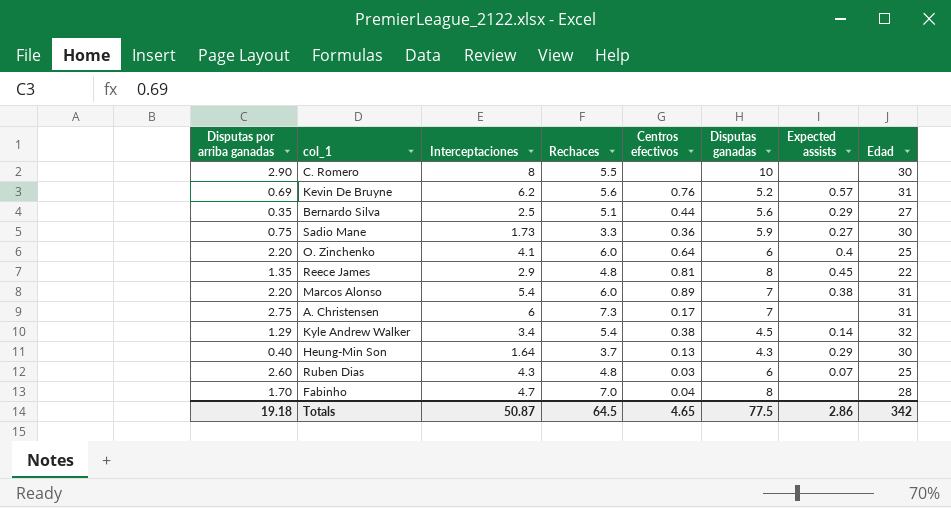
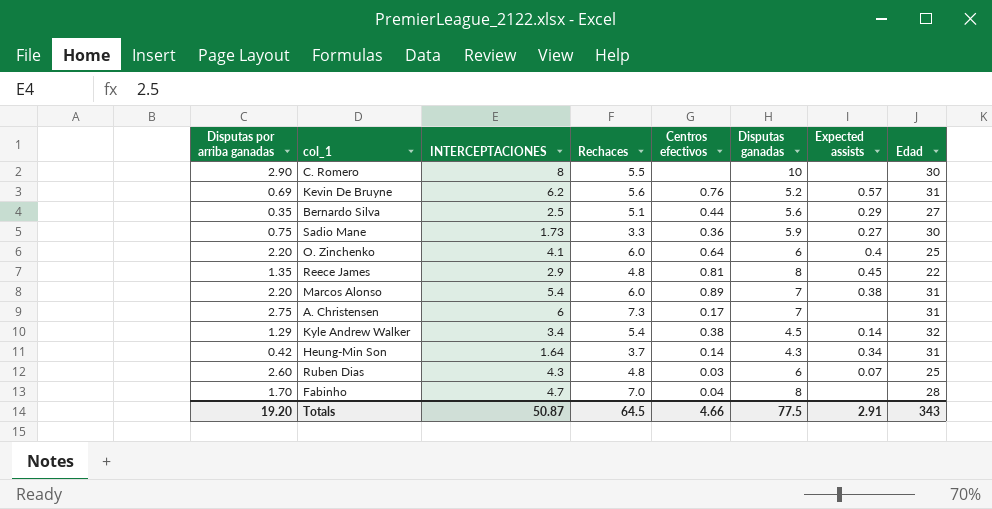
column name: Interceptaciones -> INTERCEPTACIONES
Heung-Min Son | Disputas por arriba ganadas: 0.40 -> 0.42
Heung-Min Son | Centros efectivos: 0.13 -> 0.14
Heung-Min Son | Expected assists: 0.29 -> 0.34
Heung-Min Son | Edad: 30 -> 31
Totals | Disputas por arriba ganadas: 19.18 -> 19.20
Totals | Centros efectivos: 4.65 -> 4.66
Totals | Expected assists: 2.86 -> 2.91
Totals | Edad: 342 -> 343

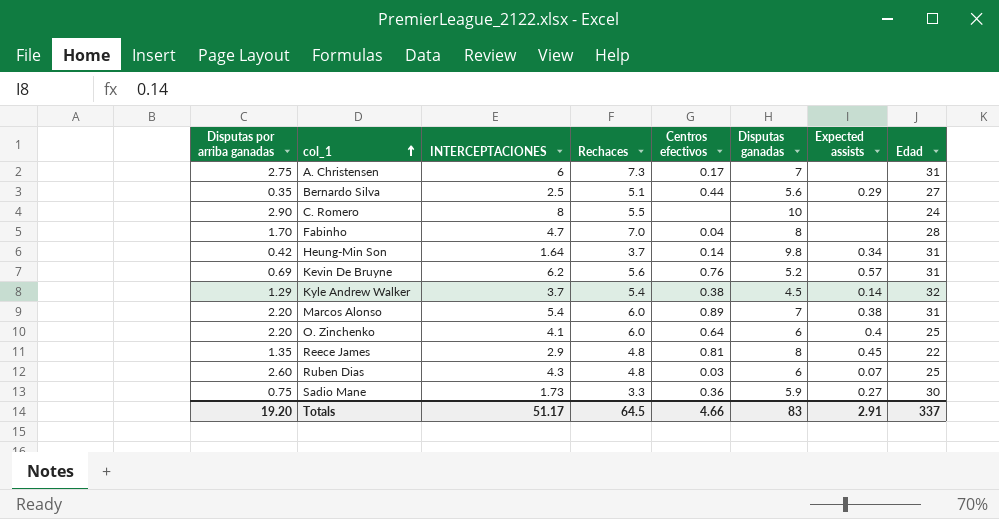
row order: none -> col_1 ascending
C. Romero | Edad: 30 -> 24
Heung-Min Son | Disputas ganadas: 4.3 -> 9.8
Kyle Andrew Walker | INTERCEPTACIONES: 3.4 -> 3.7
Totals | INTERCEPTACIONES: 50.87 -> 51.17
Totals | Disputas ganadas: 77.5 -> 83
Totals | Edad: 343 -> 337

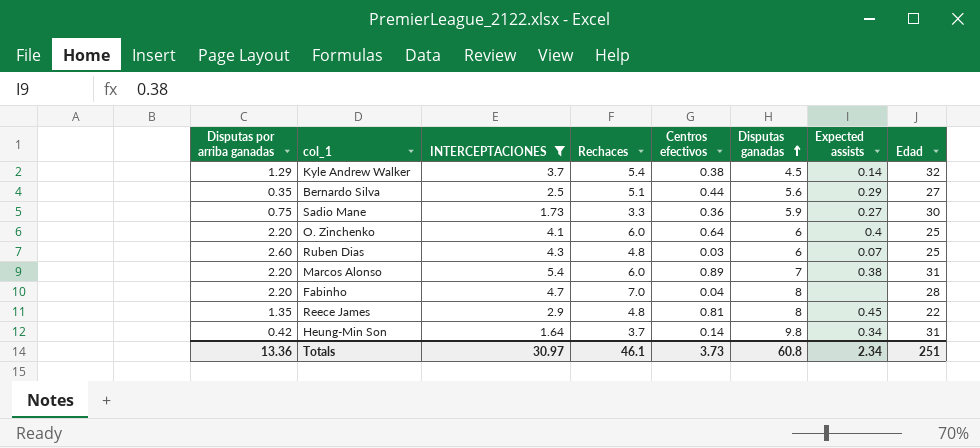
filter: none -> INTERCEPTACIONES <= 5.4
row order: col_1 ascending -> Disputas ganadas ascending
Fabinho | Disputas por arriba ganadas: 1.70 -> 2.20
Totals | Disputas por arriba ganadas: 19.20 -> 13.36
Totals | INTERCEPTACIONES: 51.17 -> 30.97
Totals | Rechaces: 64.5 -> 46.1
Totals | Centros efectivos: 4.66 -> 3.73
Totals | Disputas ganadas: 83 -> 60.8
Totals | Expected assists: 2.91 -> 2.34
Totals | Edad: 337 -> 251

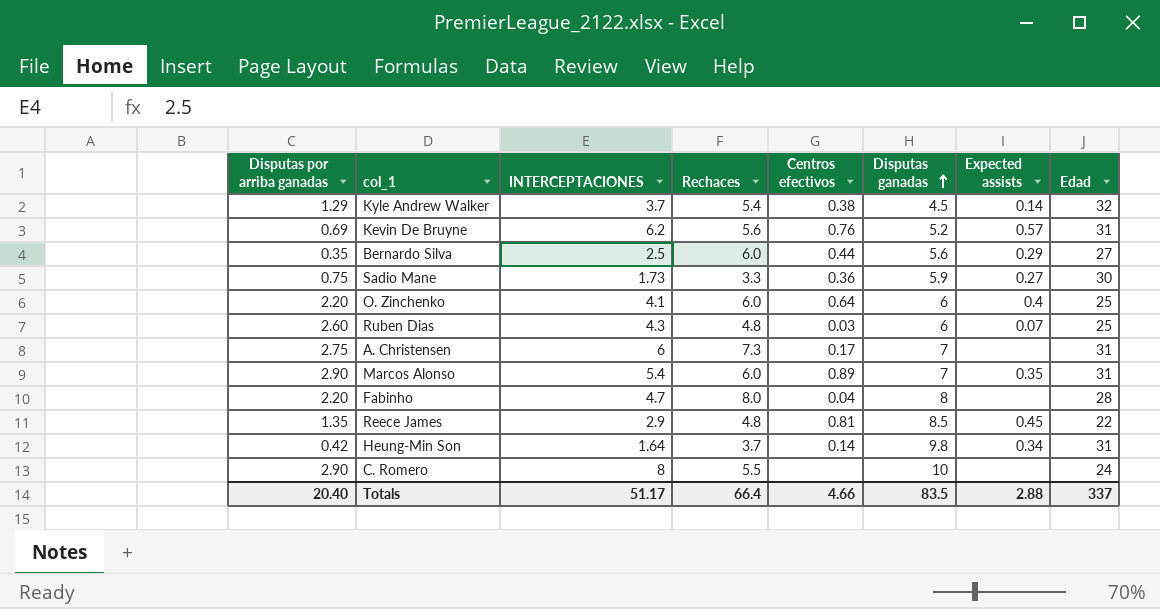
filter: INTERCEPTACIONES <= 5.4 -> none
Bernardo Silva | Rechaces: 5.1 -> 6.0
Marcos Alonso | Disputas por arriba ganadas: 2.20 -> 2.90
Marcos Alonso | Expected assists: 0.38 -> 0.35
Fabinho | Rechaces: 7.0 -> 8.0
Reece James | Disputas ganadas: 8 -> 8.5
Totals | Disputas por arriba ganadas: 13.36 -> 20.40
Totals | INTERCEPTACIONES: 30.97 -> 51.17
Totals | Rechaces: 46.1 -> 66.4
Totals | Centros efectivos: 3.73 -> 4.66
Totals | Disputas ganadas: 60.8 -> 83.5
Totals | Expected assists: 2.34 -> 2.88
Totals | Edad: 251 -> 337

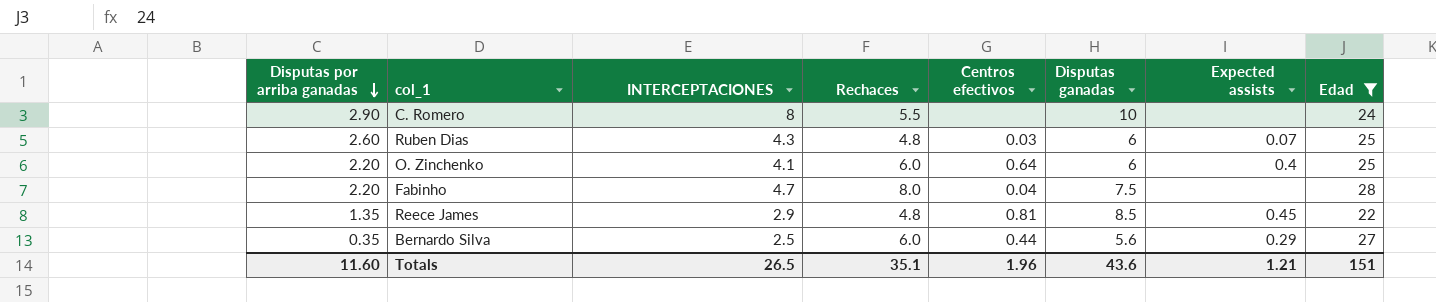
filter: none -> Edad <= 28
row order: Disputas ganadas ascending -> Disputas por arriba ganadas descending
Fabinho | Disputas ganadas: 8 -> 7.5
Totals | Disputas por arriba ganadas: 20.40 -> 11.60
Totals | INTERCEPTACIONES: 51.17 -> 26.5
Totals | Rechaces: 66.4 -> 35.1
Totals | Centros efectivos: 4.66 -> 1.96
Totals | Disputas ganadas: 83.5 -> 43.6
Totals | Expected assists: 2.88 -> 1.21
Totals | Edad: 337 -> 151

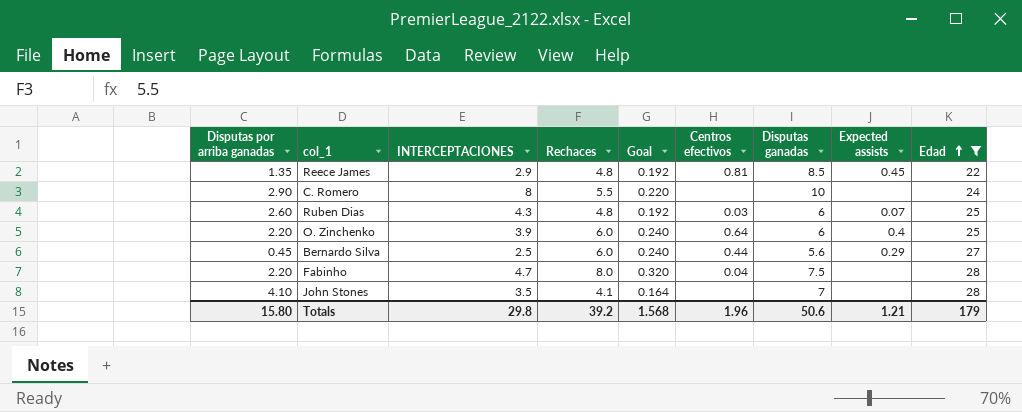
row order: Disputas por arriba ganadas descending -> Edad ascending
column Goal | formula: none -> [Rechaces] * 0.04
O. Zinchenko | INTERCEPTACIONES: 4.1 -> 3.9
Bernardo Silva | Disputas por arriba ganadas: 0.35 -> 0.45
row John Stones: none -> 4.10 | 3.5 | 4.1 | 0.164 | none | 7 | none | 28
Totals | Disputas por arriba ganadas: 11.60 -> 15.80
Totals | INTERCEPTACIONES: 26.5 -> 29.8
Totals | Rechaces: 35.1 -> 39.2
Totals | Disputas ganadas: 43.6 -> 50.6
Totals | Edad: 151 -> 179

